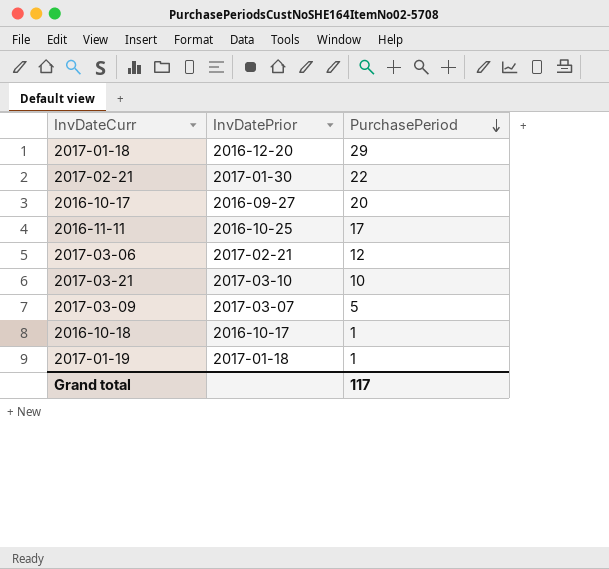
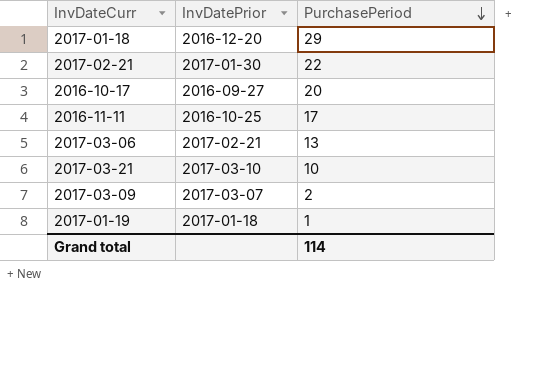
row 2016-10-18: 2016-10-17 | 1 -> none
2017-03-06 | PurchasePeriod: 12 -> 13
2017-03-09 | PurchasePeriod: 5 -> 2
Grand total | PurchasePeriod: 117 -> 114

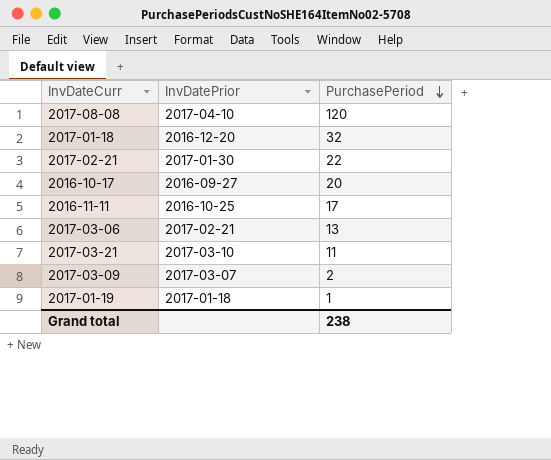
row 2017-08-08: none -> 2017-04-10 | 120
2017-01-18 | PurchasePeriod: 29 -> 32
2017-03-21 | PurchasePeriod: 10 -> 11
Grand total | PurchasePeriod: 114 -> 238

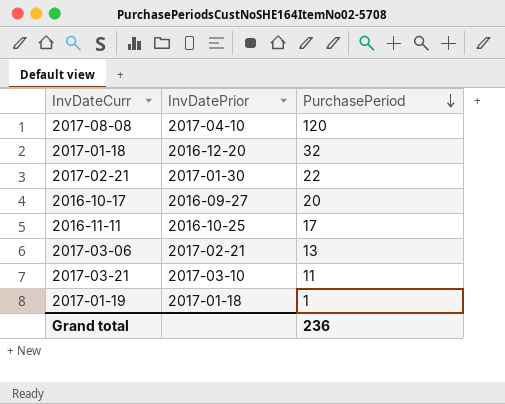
row 2017-03-09: 2017-03-07 | 2 -> none
Grand total | PurchasePeriod: 238 -> 236

